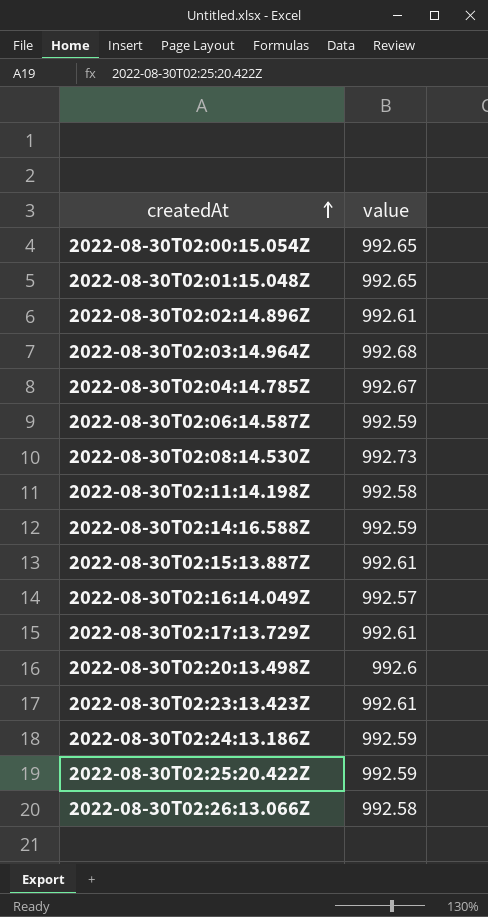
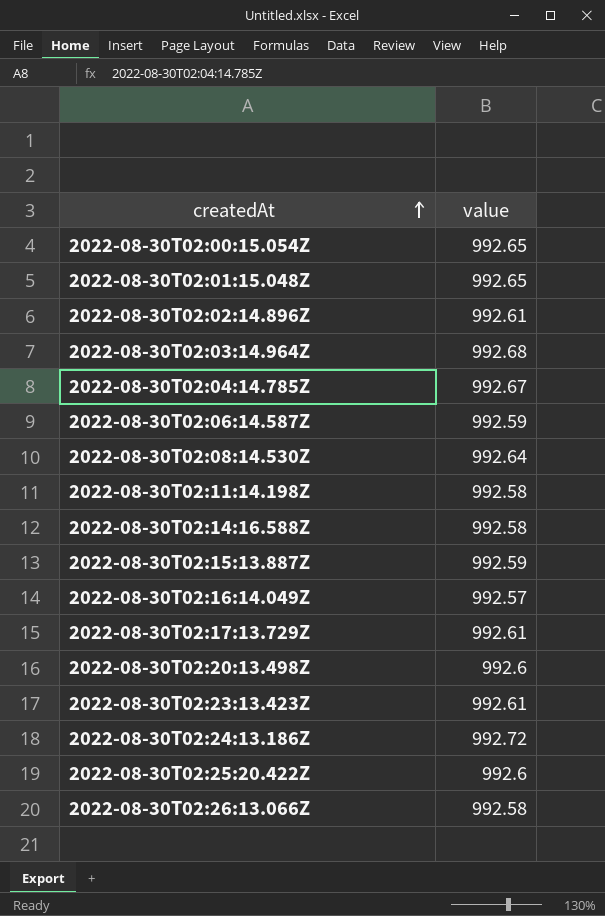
2022-08-30T02:08:14.530Z | value: 992.73 -> 992.64
2022-08-30T02:14:16.588Z | value: 992.59 -> 992.58
2022-08-30T02:15:13.887Z | value: 992.61 -> 992.59
2022-08-30T02:24:13.186Z | value: 992.59 -> 992.72
2022-08-30T02:25:20.422Z | value: 992.59 -> 992.6

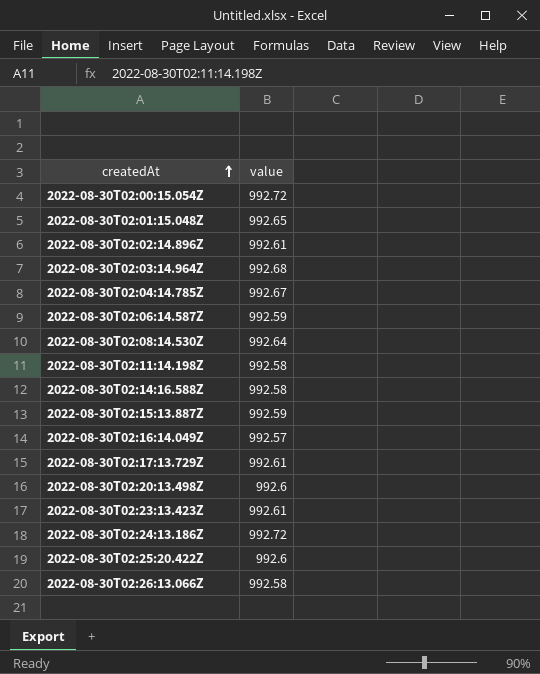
2022-08-30T02:00:15.054Z | value: 992.65 -> 992.72

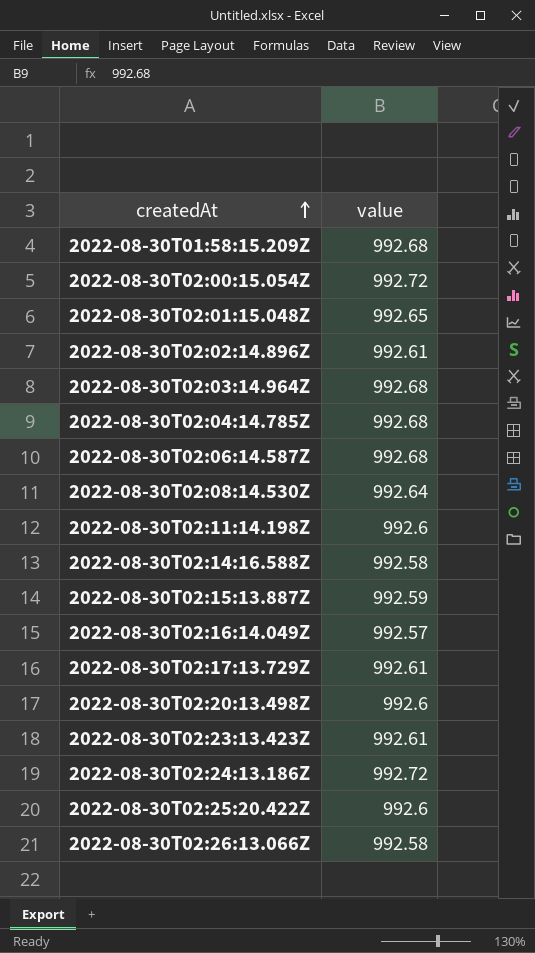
row 2022-08-30T01:58:15.209Z: none -> 992.68
2022-08-30T02:04:14.785Z | value: 992.67 -> 992.68
2022-08-30T02:06:14.587Z | value: 992.59 -> 992.68
2022-08-30T02:11:14.198Z | value: 992.58 -> 992.6

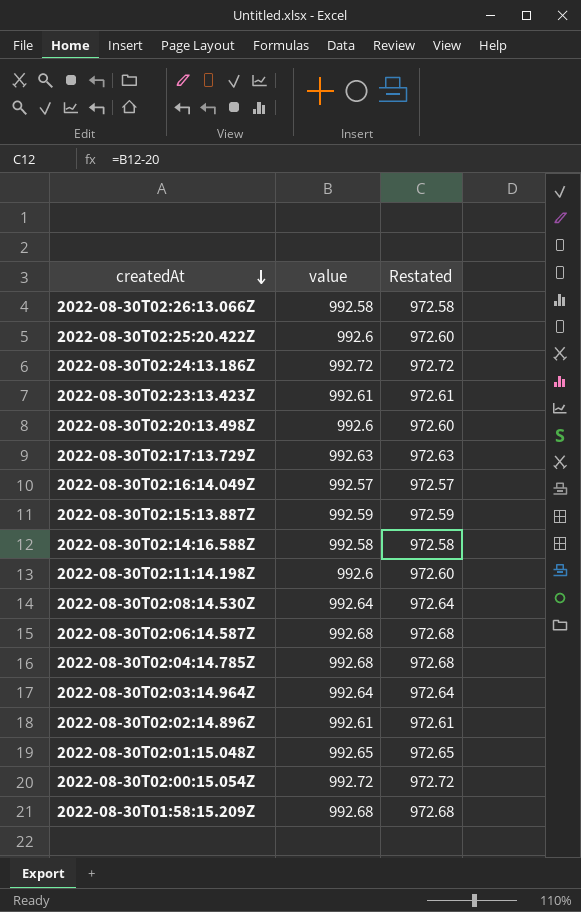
row order: createdAt ascending -> createdAt descending
column Restated | formula: none -> [value] - 20
2022-08-30T02:17:13.729Z | value: 992.61 -> 992.63
2022-08-30T02:03:14.964Z | value: 992.68 -> 992.64

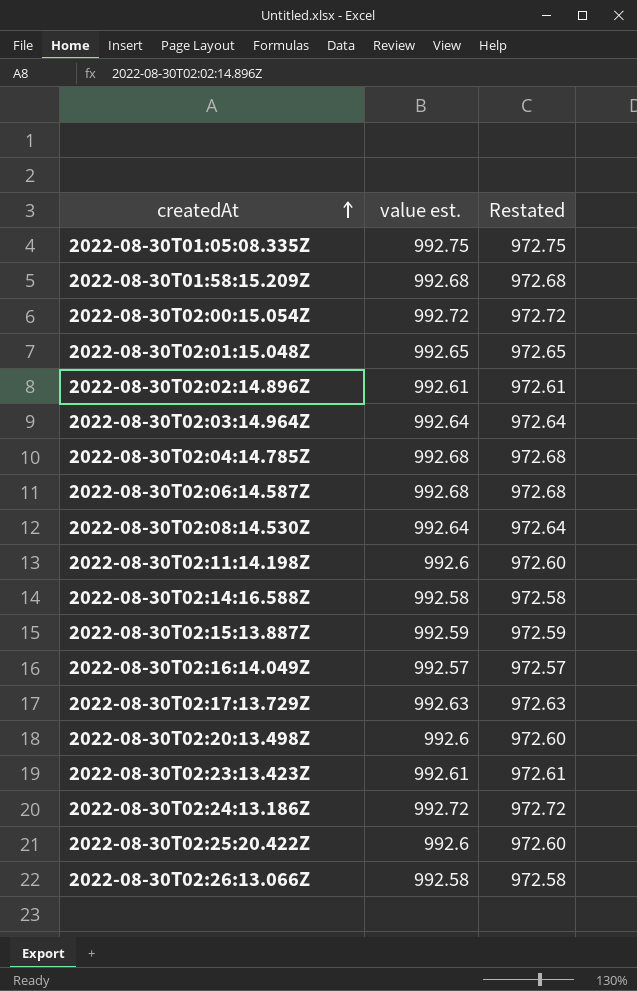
row order: createdAt descending -> createdAt ascending
column name: value -> value est.
row 2022-08-30T01:05:08.335Z: none -> 992.75 | 972.75

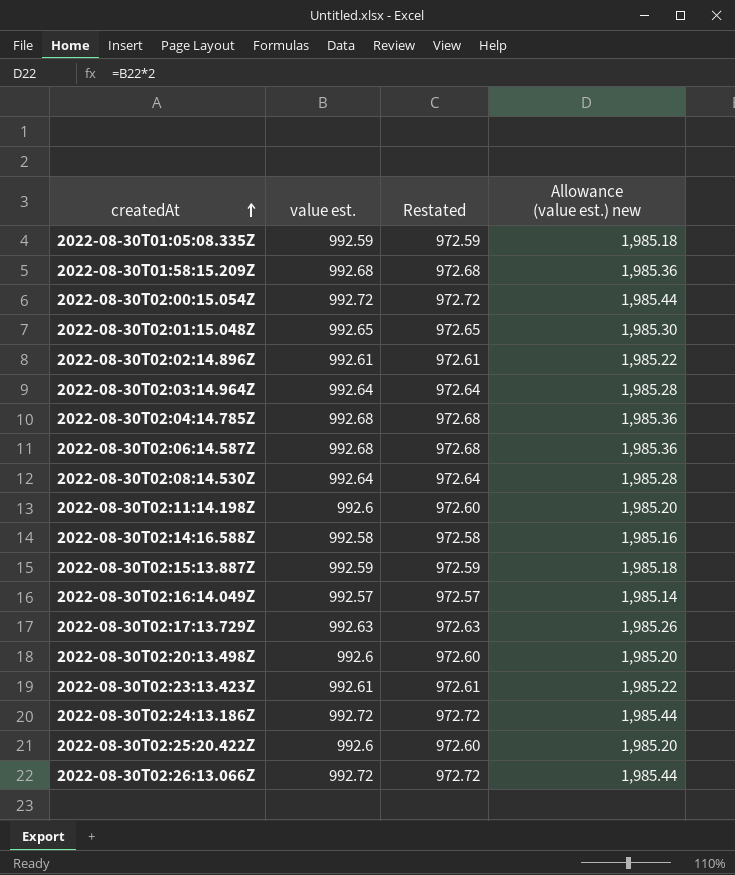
column Allowance (value est.) new | formula: none -> [value est.] * 2
2022-08-30T01:05:08.335Z | value est.: 992.75 -> 992.59
2022-08-30T01:05:08.335Z | Restated: 972.75 -> 972.59
2022-08-30T02:26:13.066Z | value est.: 992.58 -> 992.72
2022-08-30T02:26:13.066Z | Restated: 972.58 -> 972.72

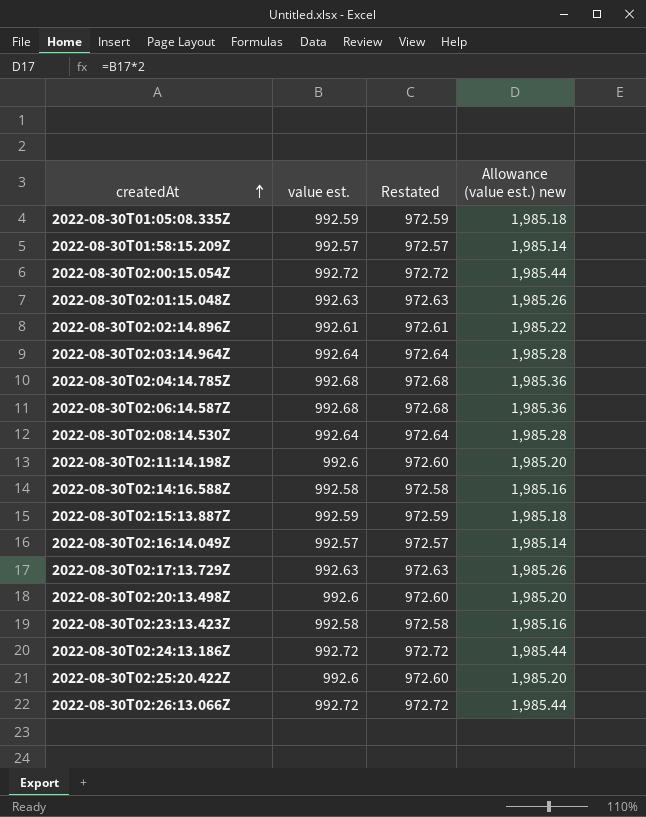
2022-08-30T01:58:15.209Z | value est.: 992.68 -> 992.57
2022-08-30T01:58:15.209Z | Restated: 972.68 -> 972.57
2022-08-30T01:58:15.209Z | Allowance (value est.) new: 1,985.36 -> 1,985.14
2022-08-30T02:01:15.048Z | value est.: 992.65 -> 992.63
2022-08-30T02:01:15.048Z | Restated: 972.65 -> 972.63
2022-08-30T02:01:15.048Z | Allowance (value est.) new: 1,985.30 -> 1,985.26
2022-08-30T02:23:13.423Z | value est.: 992.61 -> 992.58
2022-08-30T02:23:13.423Z | Restated: 972.61 -> 972.58
2022-08-30T02:23:13.423Z | Allowance (value est.) new: 1,985.22 -> 1,985.16

